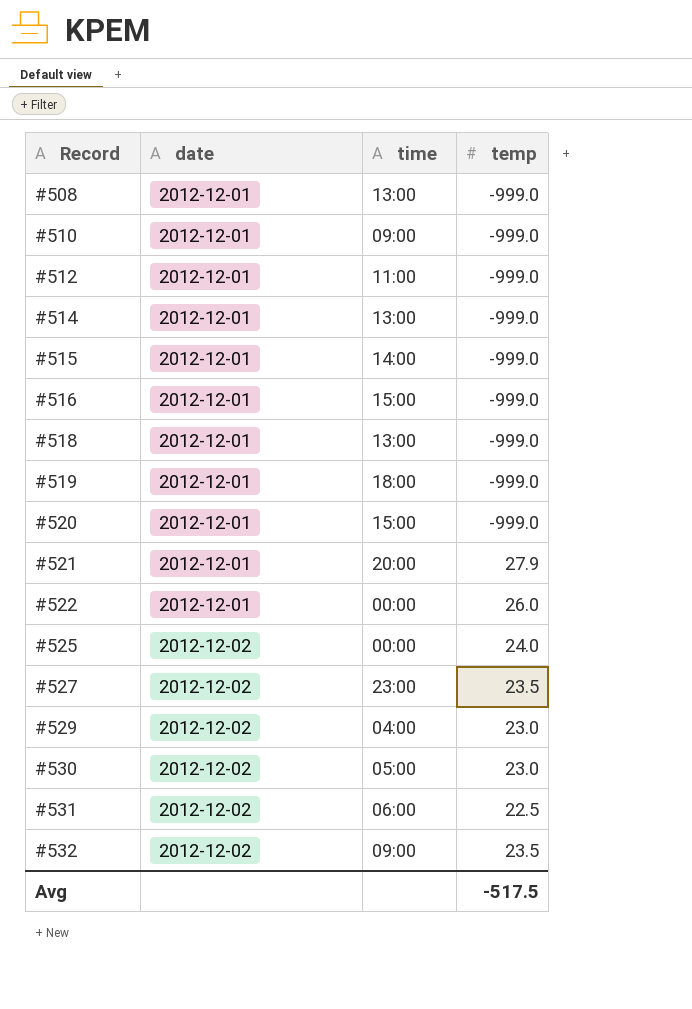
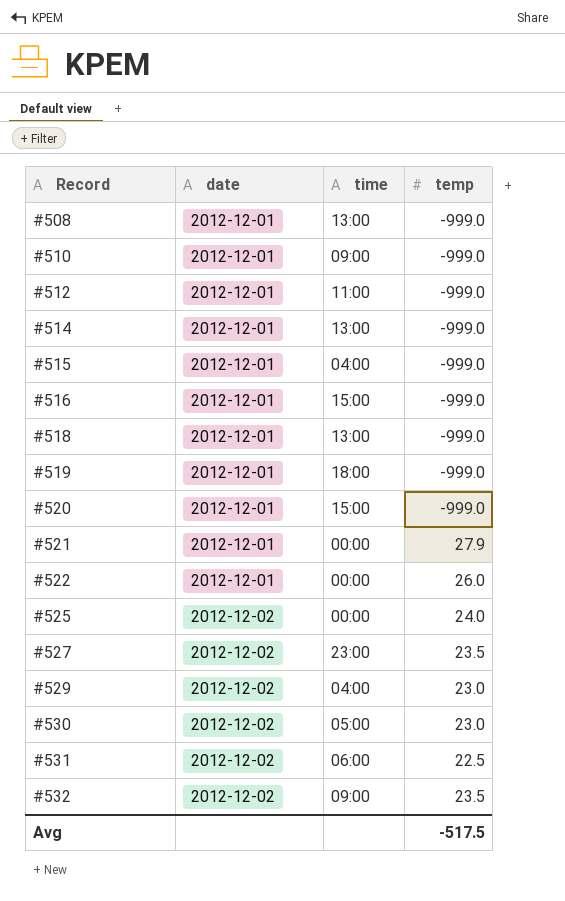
#515 | time: 14:00 -> 04:00
#521 | time: 20:00 -> 00:00

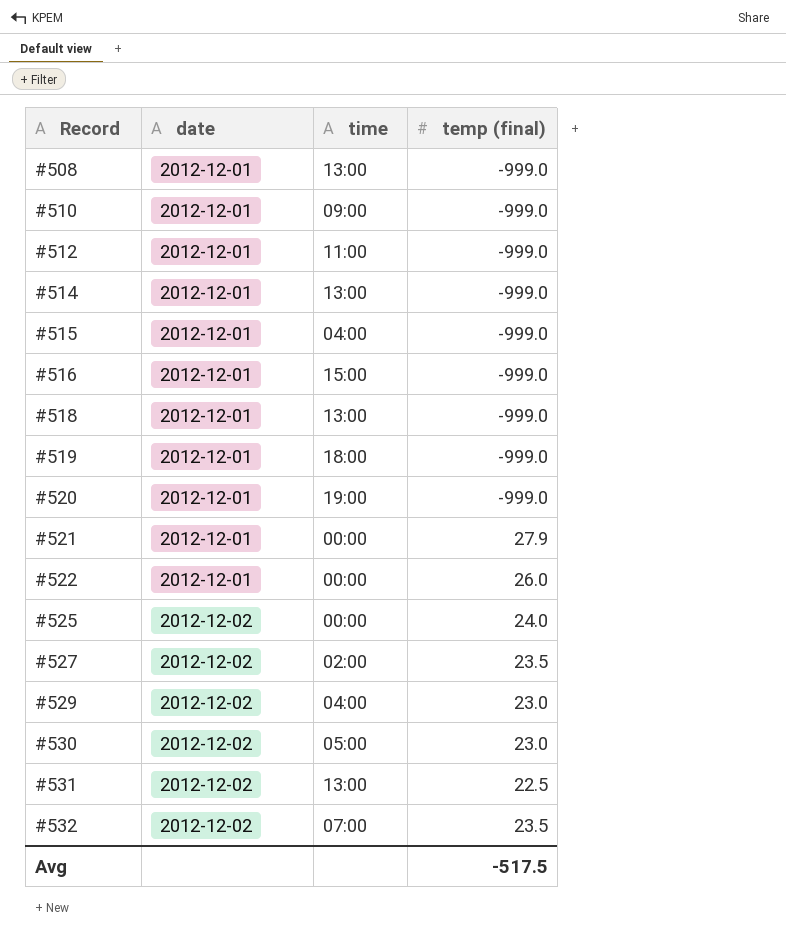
column name: temp -> temp (final)
#520 | time: 15:00 -> 19:00
#527 | time: 23:00 -> 02:00
#531 | time: 06:00 -> 13:00
#532 | time: 09:00 -> 07:00

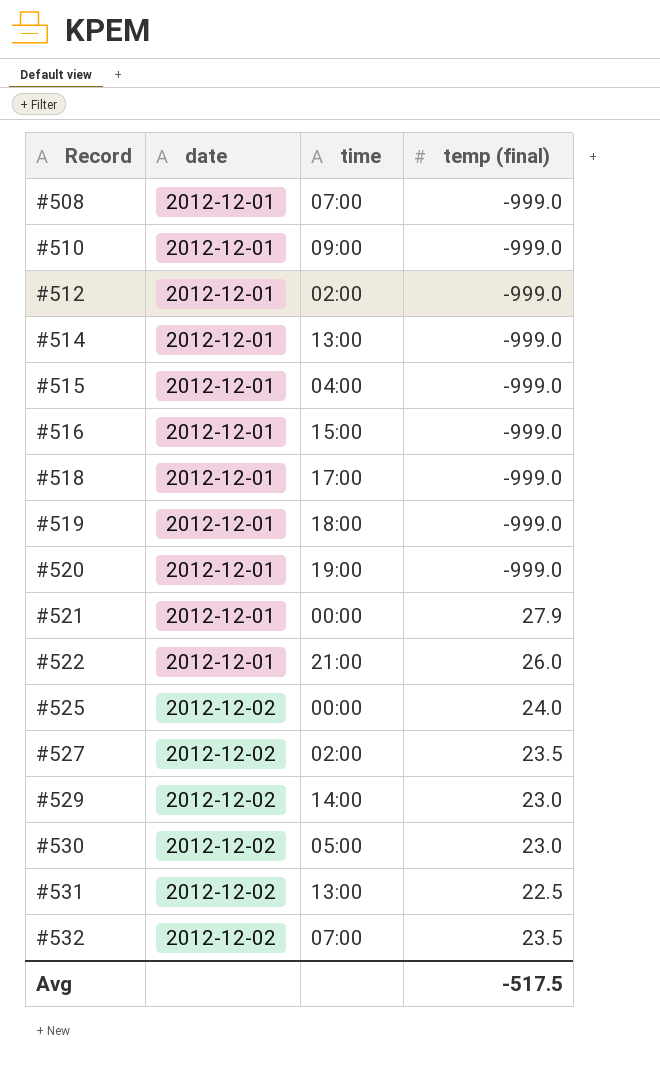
#508 | time: 13:00 -> 07:00
#512 | time: 11:00 -> 02:00
#518 | time: 13:00 -> 17:00
#522 | time: 00:00 -> 21:00
#529 | time: 04:00 -> 14:00

